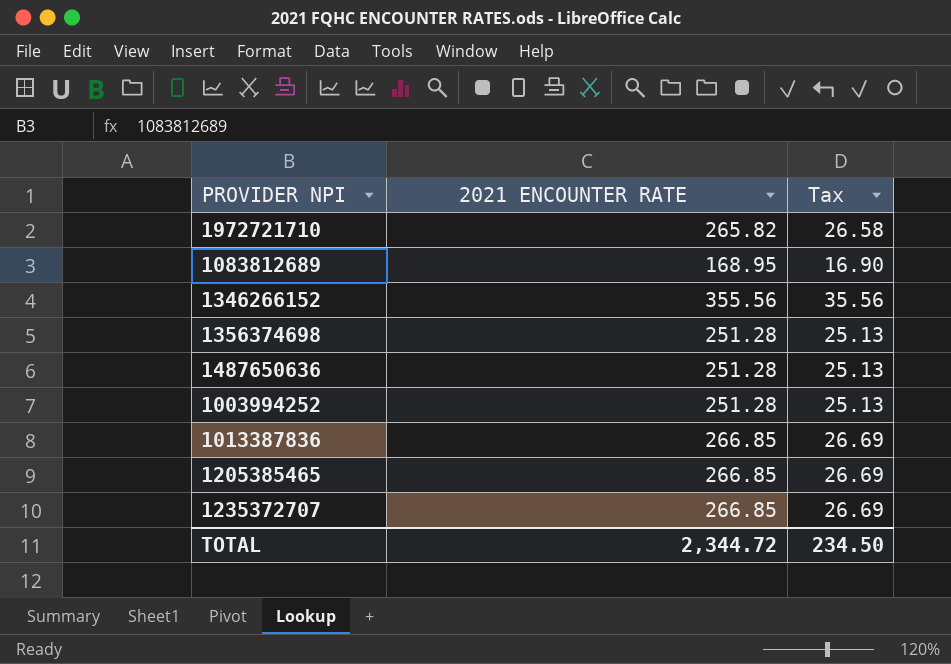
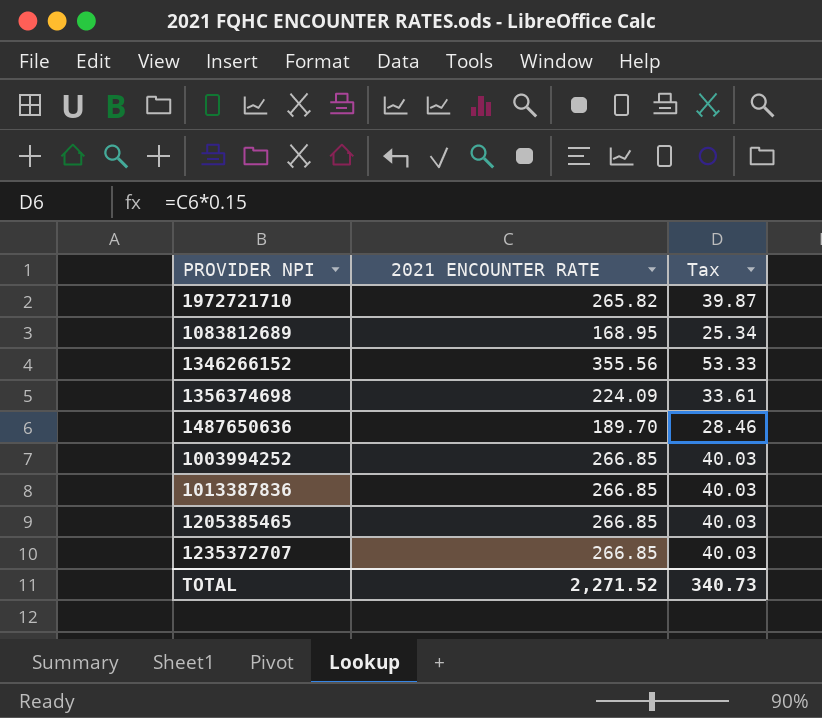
column Tax | formula: [2021 ENCOUNTER RATE] * 0.1 -> [2021 ENCOUNTER RATE] * 0.15
1356374698 | 2021 ENCOUNTER RATE: 251.28 -> 224.09
1487650636 | 2021 ENCOUNTER RATE: 251.28 -> 189.70
1003994252 | 2021 ENCOUNTER RATE: 251.28 -> 266.85
TOTAL | 2021 ENCOUNTER RATE: 2,344.72 -> 2,271.52
TOTAL | Tax: 234.50 -> 340.73

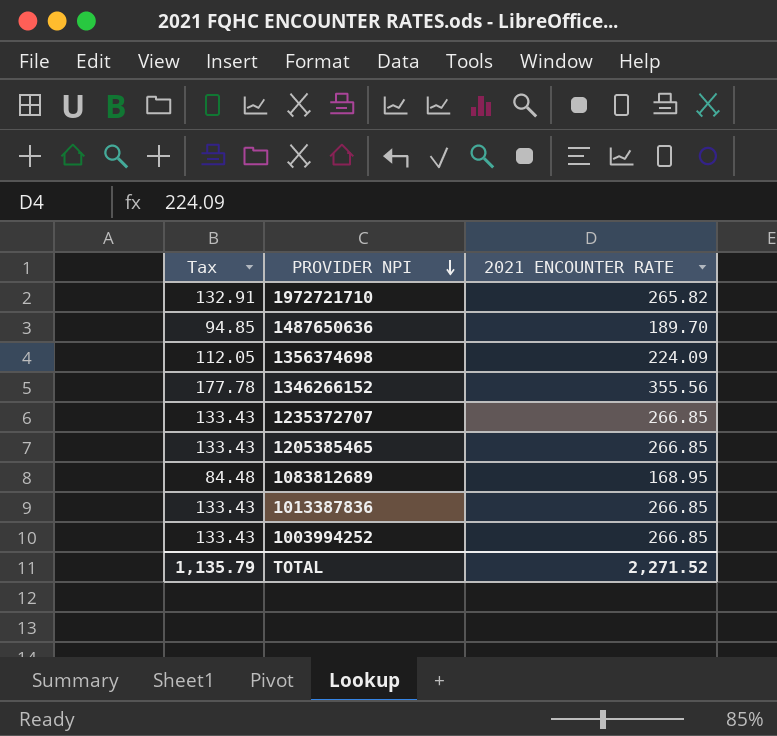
row order: none -> PROVIDER NPI descending
column Tax | formula: [2021 ENCOUNTER RATE] * 0.15 -> [2021 ENCOUNTER RATE] * 0.5
column Tax | position: 3 -> 1
TOTAL | Tax: 340.73 -> 1,135.79

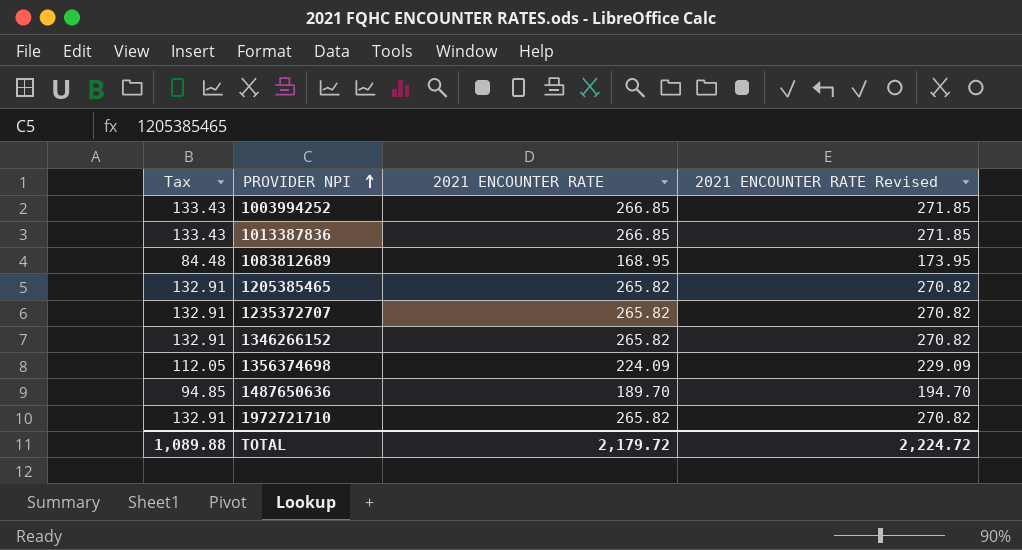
row order: PROVIDER NPI descending -> PROVIDER NPI ascending
column 2021 ENCOUNTER RATE Revised | formula: none -> [2021 ENCOUNTER RATE] + 5
1205385465 | Tax: 133.43 -> 132.91
1205385465 | 2021 ENCOUNTER RATE: 266.85 -> 265.82
1235372707 | Tax: 133.43 -> 132.91
1235372707 | 2021 ENCOUNTER RATE: 266.85 -> 265.82
1346266152 | Tax: 177.78 -> 132.91
1346266152 | 2021 ENCOUNTER RATE: 355.56 -> 265.82
TOTAL | Tax: 1,135.79 -> 1,089.88
TOTAL | 2021 ENCOUNTER RATE: 2,271.52 -> 2,179.72

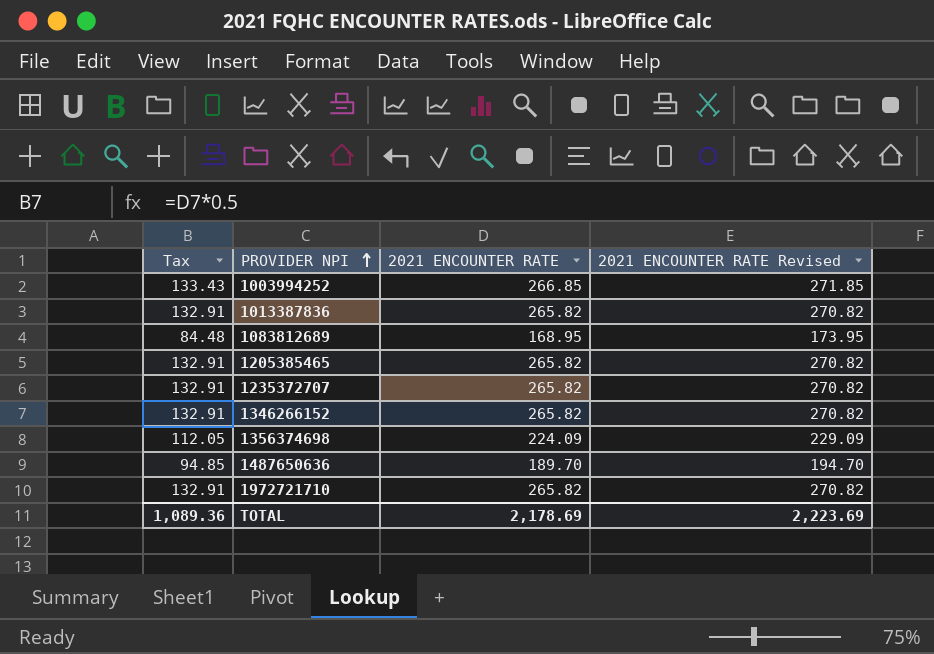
1013387836 | Tax: 133.43 -> 132.91
1013387836 | 2021 ENCOUNTER RATE: 266.85 -> 265.82
1013387836 | 2021 ENCOUNTER RATE Revised: 271.85 -> 270.82
TOTAL | Tax: 1,089.88 -> 1,089.36
TOTAL | 2021 ENCOUNTER RATE: 2,179.72 -> 2,178.69
TOTAL | 2021 ENCOUNTER RATE Revised: 2,224.72 -> 2,223.69

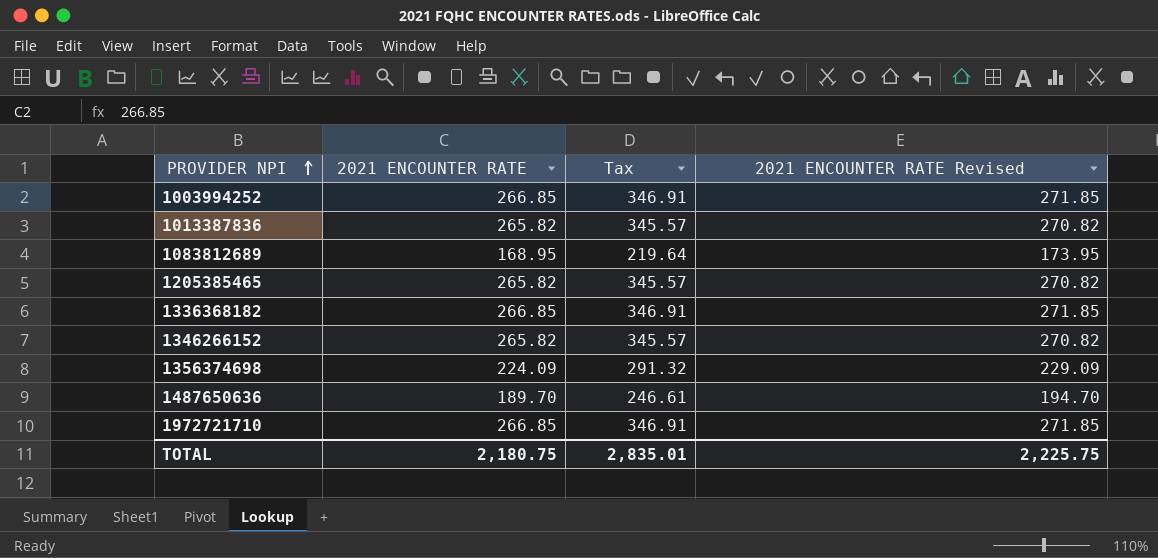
column Tax | formula: [2021 ENCOUNTER RATE] * 0.5 -> [2021 ENCOUNTER RATE] * 1.3
column Tax | position: 1 -> 3
row 1235372707: 132.91 | 265.82 | 270.82 -> none
row 1336368182: none -> 266.85 | 346.91 | 271.85
1972721710 | 2021 ENCOUNTER RATE: 265.82 -> 266.85
1972721710 | 2021 ENCOUNTER RATE Revised: 270.82 -> 271.85
TOTAL | 2021 ENCOUNTER RATE: 2,178.69 -> 2,180.75
TOTAL | Tax: 1,089.36 -> 2,835.01
TOTAL | 2021 ENCOUNTER RATE Revised: 2,223.69 -> 2,225.75

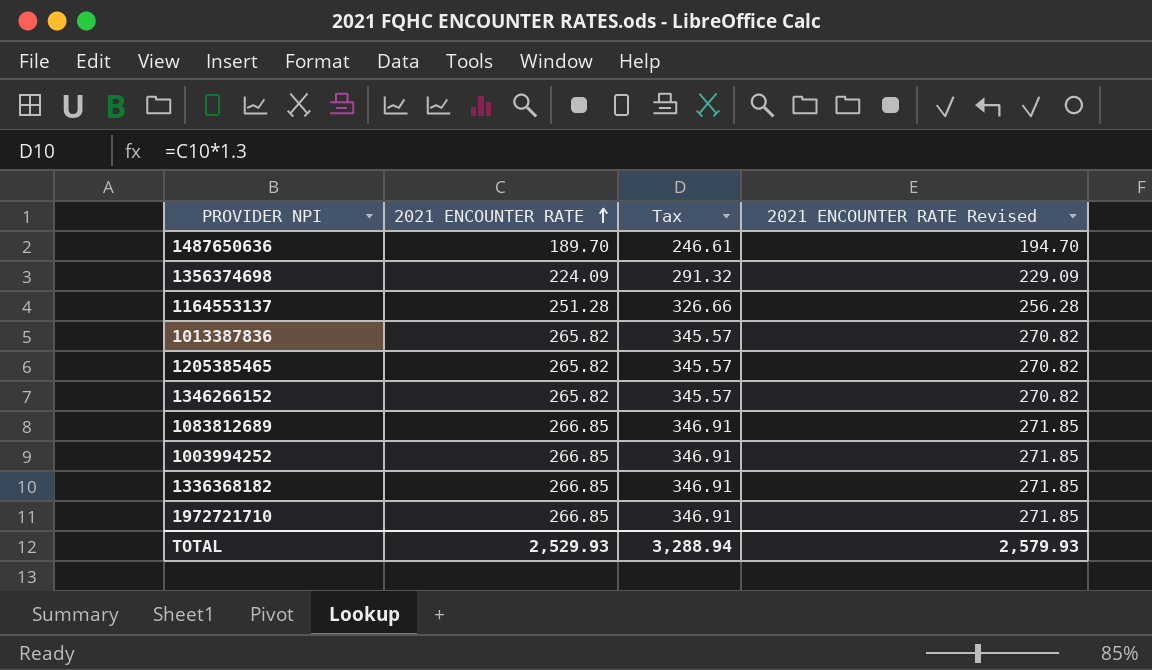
row order: PROVIDER NPI ascending -> 2021 ENCOUNTER RATE ascending
row 1164553137: none -> 251.28 | 326.66 | 256.28
1083812689 | 2021 ENCOUNTER RATE: 168.95 -> 266.85
1083812689 | Tax: 219.64 -> 346.91
1083812689 | 2021 ENCOUNTER RATE Revised: 173.95 -> 271.85
TOTAL | 2021 ENCOUNTER RATE: 2,180.75 -> 2,529.93
TOTAL | Tax: 2,835.01 -> 3,288.94
TOTAL | 2021 ENCOUNTER RATE Revised: 2,225.75 -> 2,579.93

